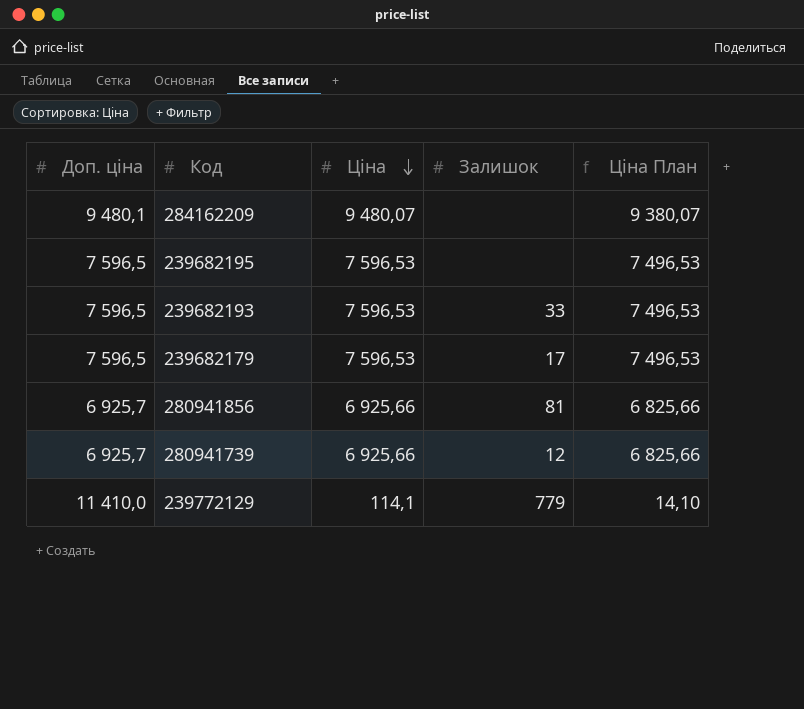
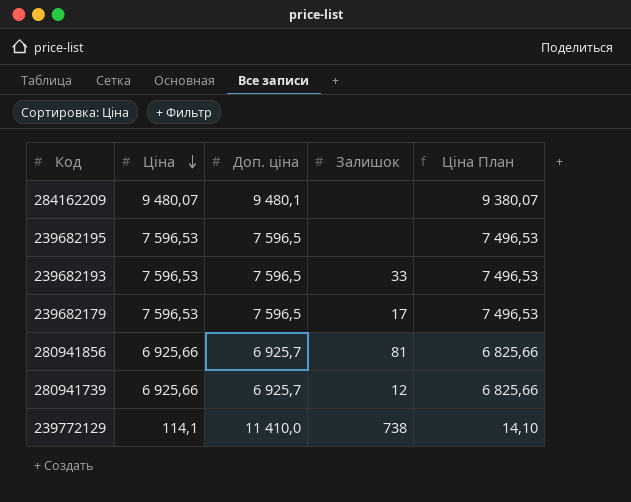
column Доп. ціна | position: 1 -> 3
239772129 | Залишок: 779 -> 738

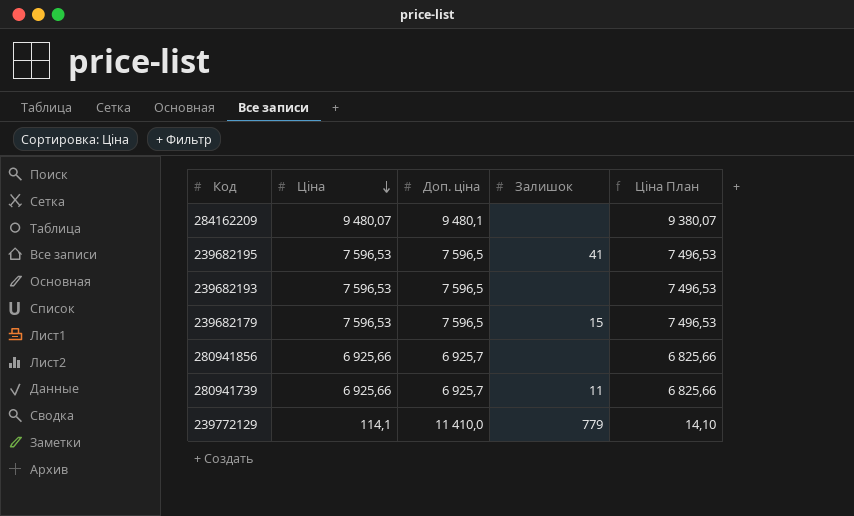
239682195 | Залишок: none -> 41
239682193 | Залишок: 33 -> none
239682179 | Залишок: 17 -> 15
280941856 | Залишок: 81 -> none
280941739 | Залишок: 12 -> 11
239772129 | Залишок: 738 -> 779

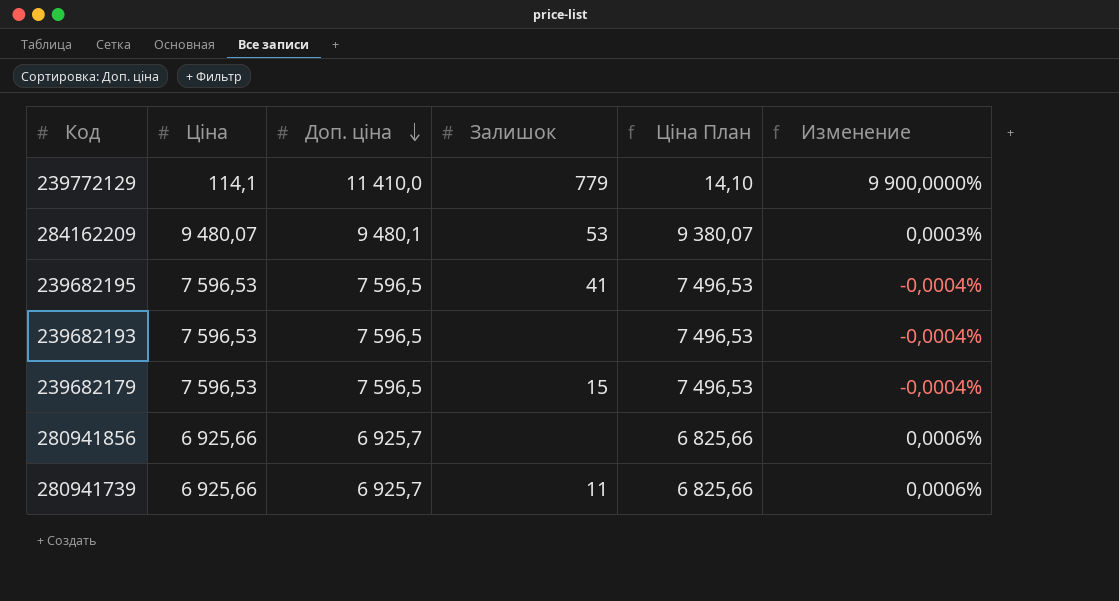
row order: Ціна descending -> Доп. ціна descending
column Изменение | formula: none -> ([Доп. ціна] - [Ціна]) / [Ціна]
284162209 | Залишок: none -> 53

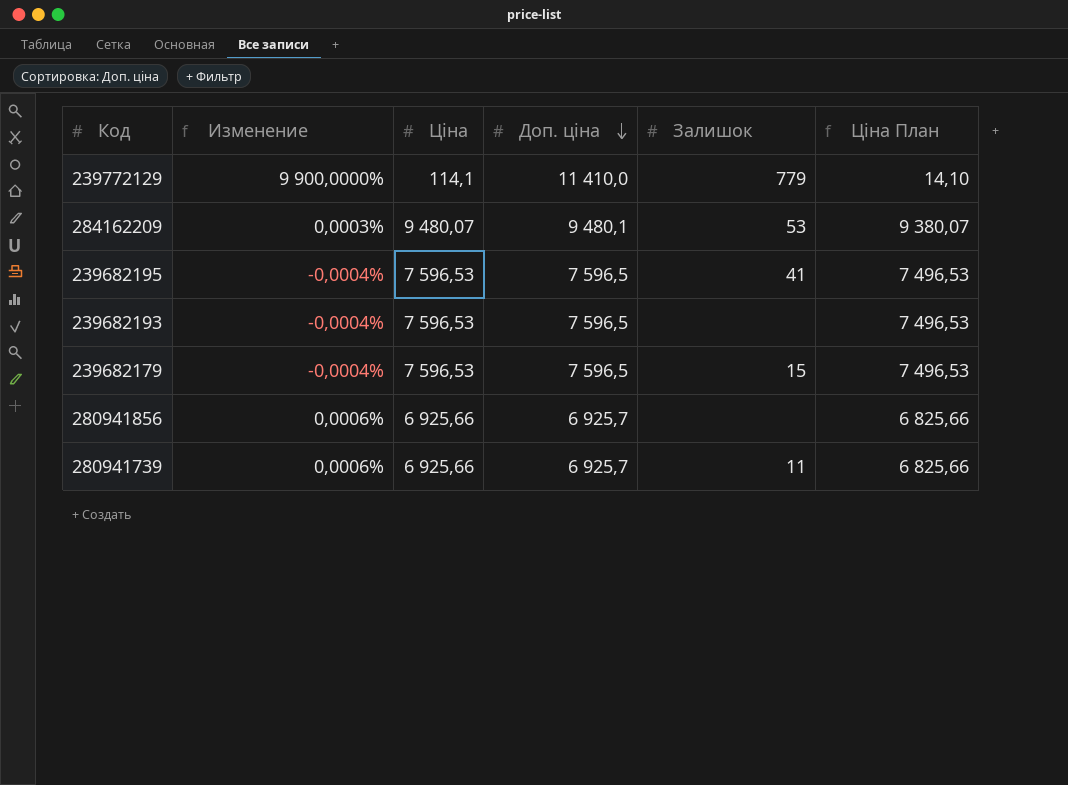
column Изменение | position: 6 -> 2

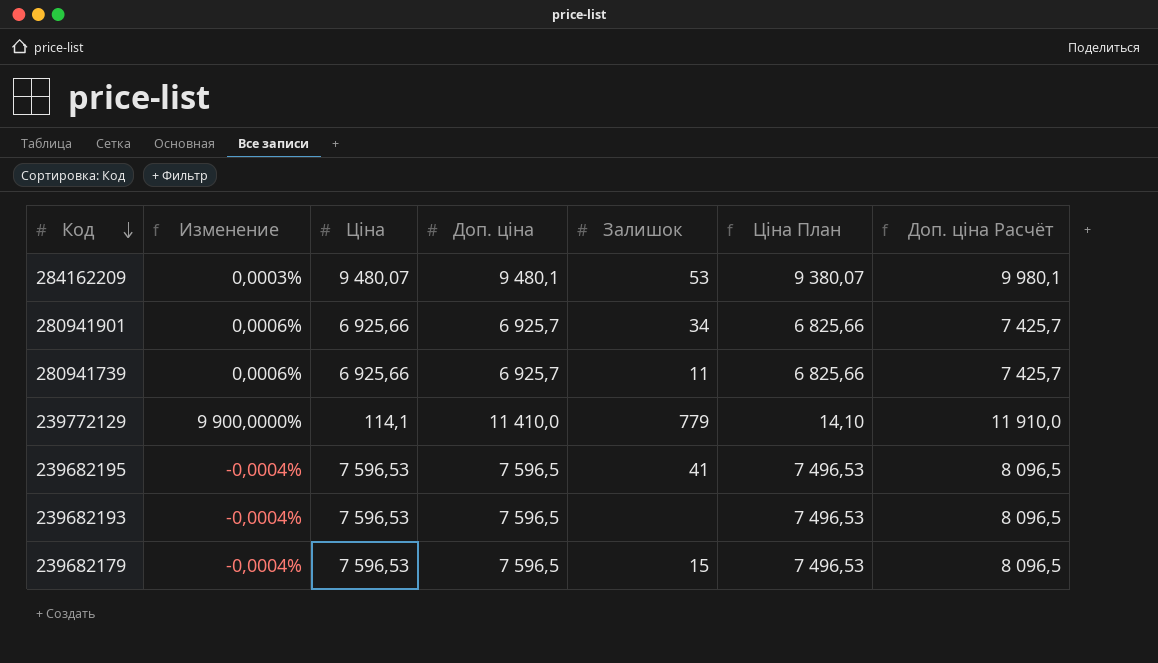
row order: Доп. ціна descending -> Код descending
column Доп. ціна Расчёт | formula: none -> [Доп. ціна] + 500
row 280941856: 0,0006% | 6 925,66 | 6 925,7 | none | 6 825,66 -> none
row 280941901: none -> 0,0006% | 6 925,66 | 6 925,7 | 34 | 6 825,66 | 7 425,7

